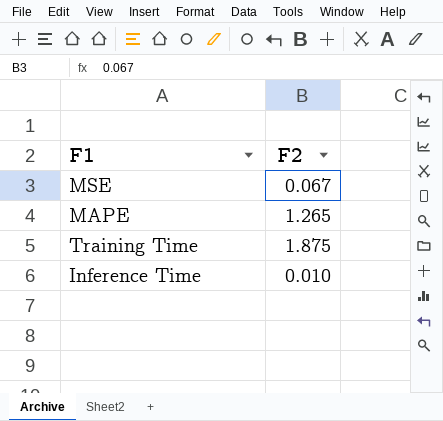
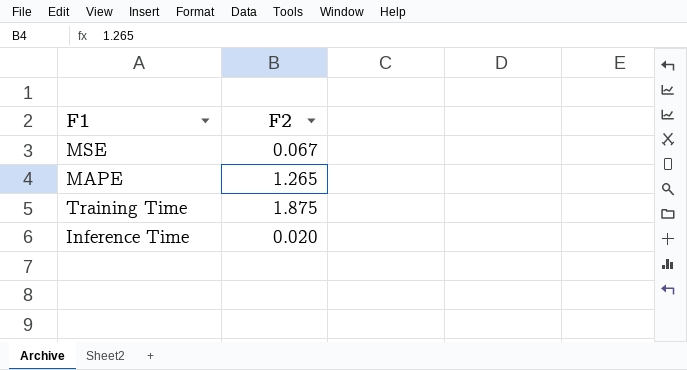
Inference Time | F2: 0.010 -> 0.020

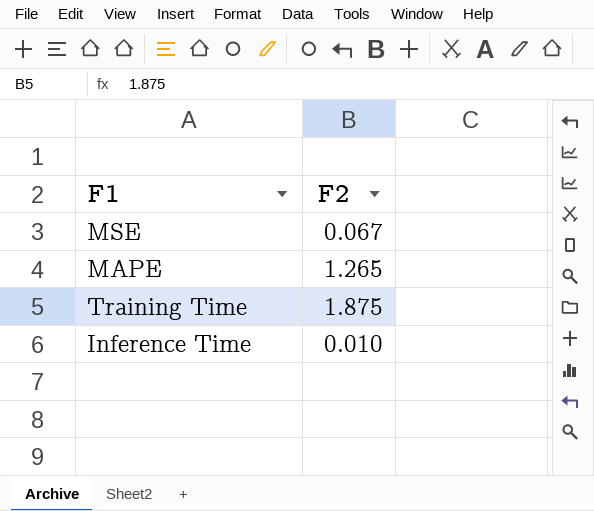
Inference Time | F2: 0.020 -> 0.010

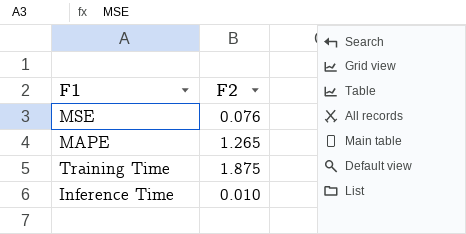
MSE | F2: 0.067 -> 0.076

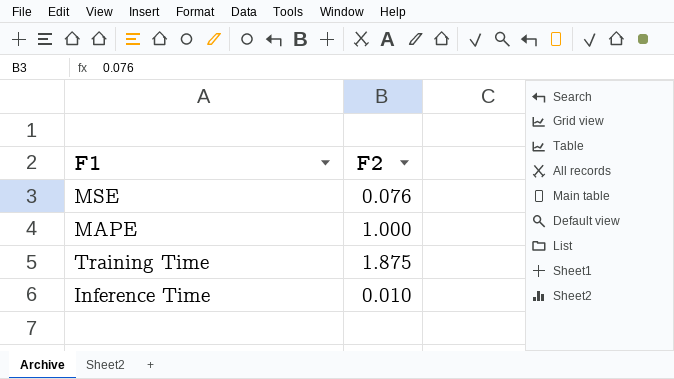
MAPE | F2: 1.265 -> 1.000

